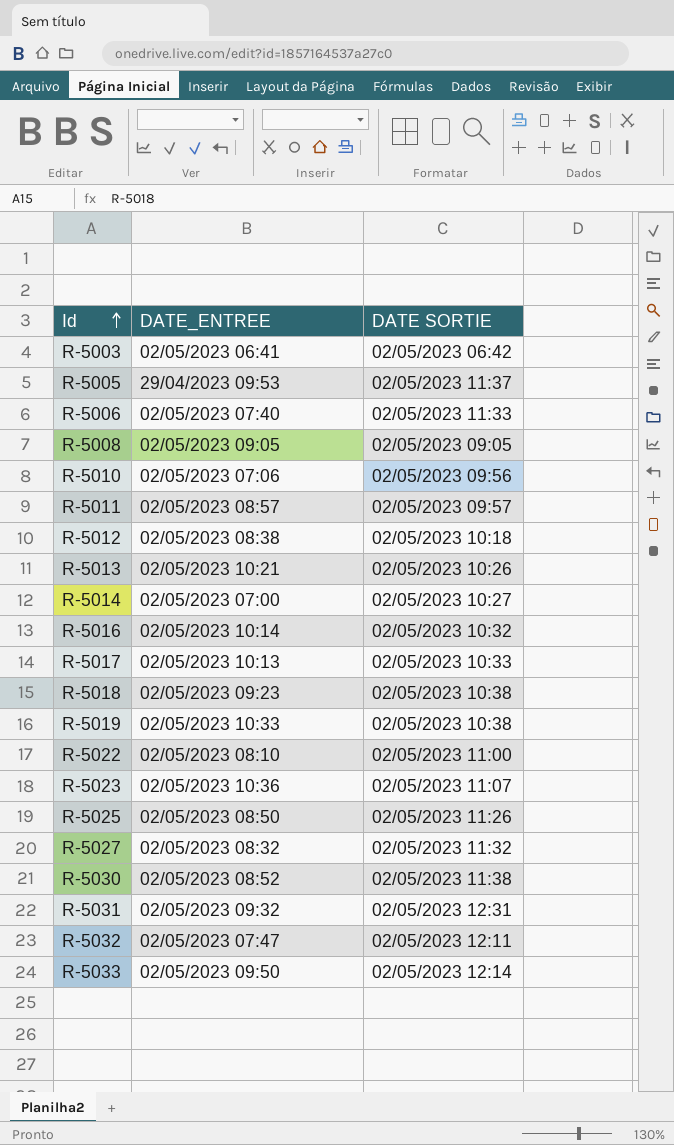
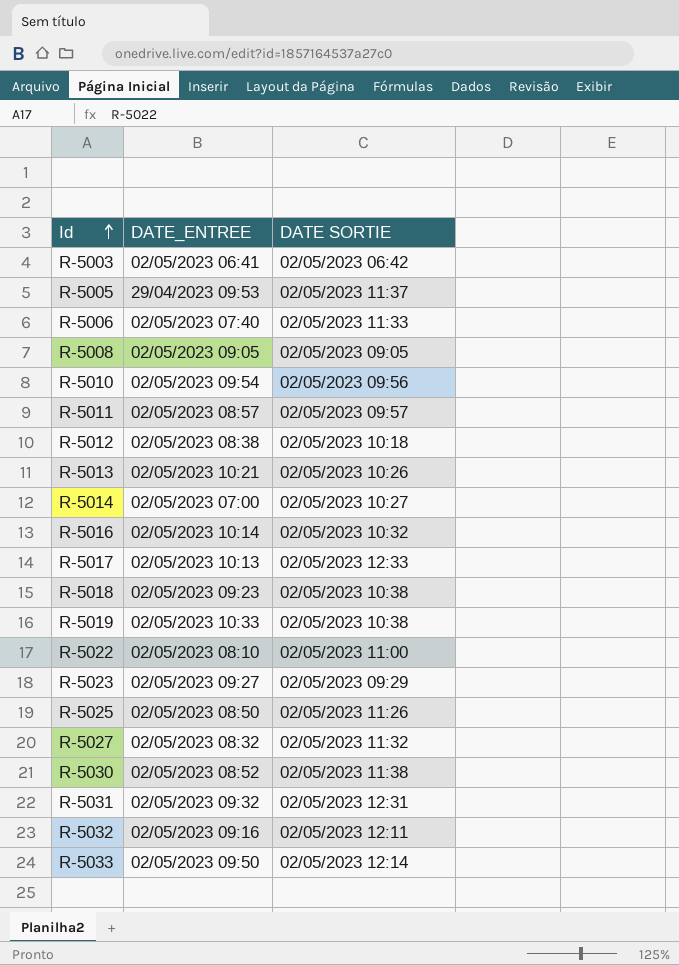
R-5010 | DATE_ENTREE: 02/05/2023 07:06 -> 02/05/2023 09:54
R-5017 | DATE SORTIE: 02/05/2023 10:33 -> 02/05/2023 12:33
R-5023 | DATE_ENTREE: 02/05/2023 10:36 -> 02/05/2023 09:27
R-5023 | DATE SORTIE: 02/05/2023 11:07 -> 02/05/2023 09:29
R-5032 | DATE_ENTREE: 02/05/2023 07:47 -> 02/05/2023 09:16

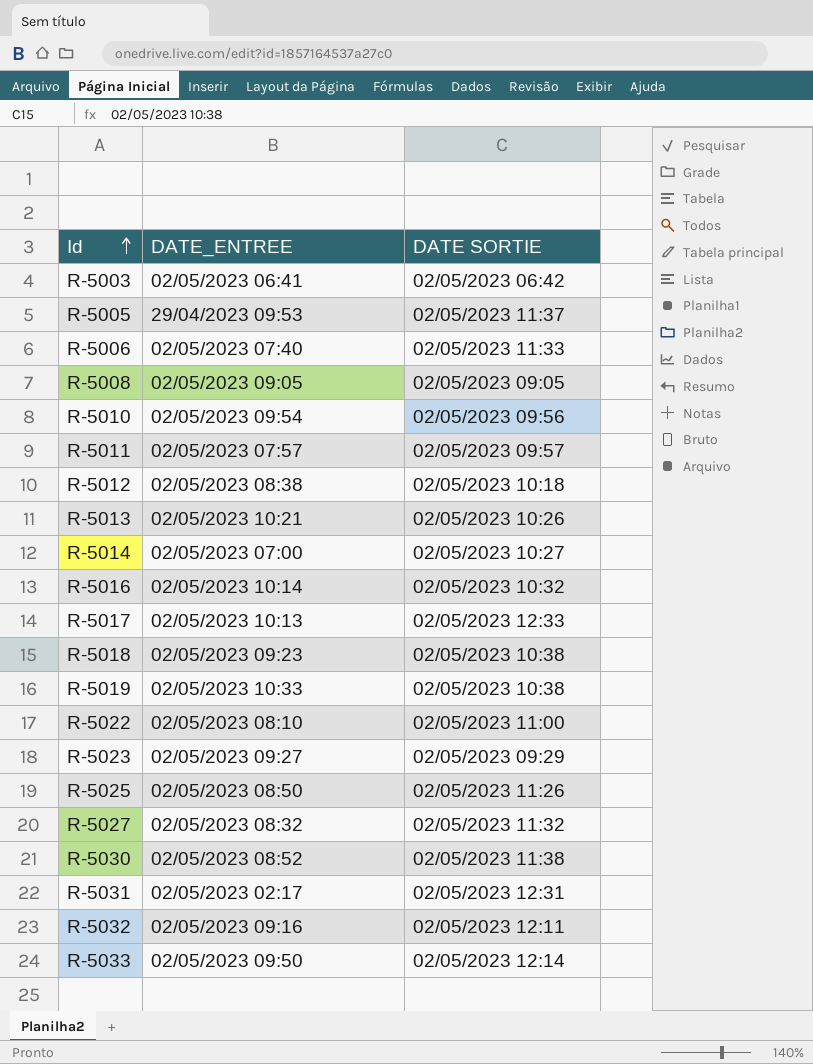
R-5011 | DATE_ENTREE: 02/05/2023 08:57 -> 02/05/2023 07:57
R-5031 | DATE_ENTREE: 02/05/2023 09:32 -> 02/05/2023 02:17

